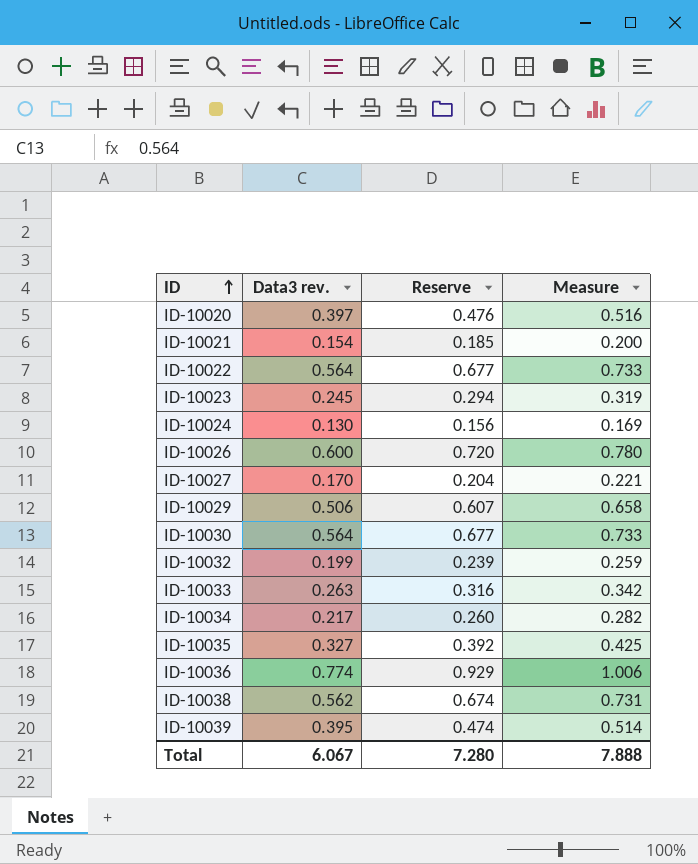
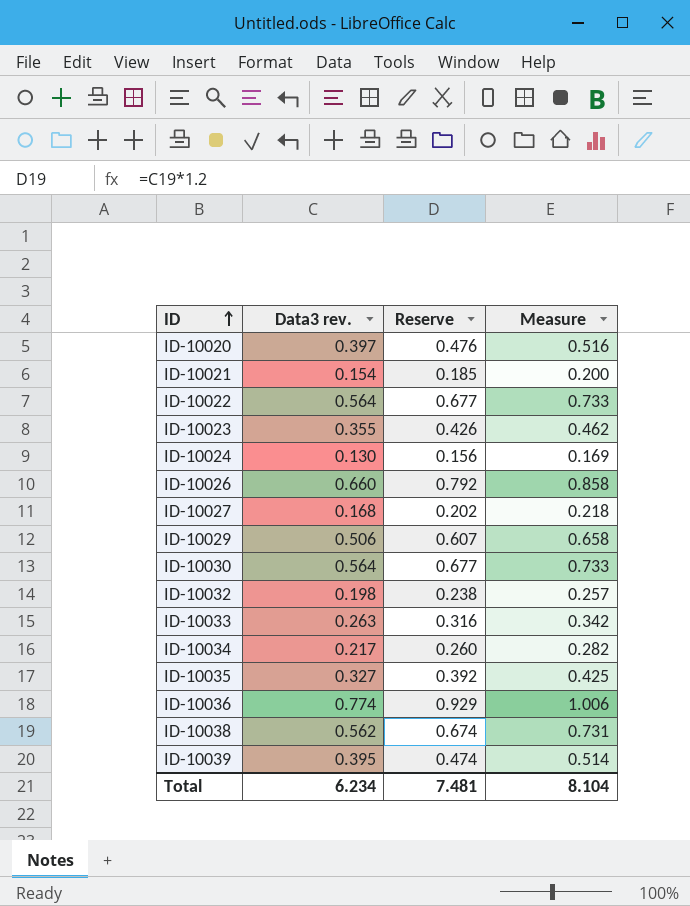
ID-10023 | Data3 rev.: 0.245 -> 0.355
ID-10023 | Reserve: 0.294 -> 0.426
ID-10023 | Measure: 0.319 -> 0.462
ID-10026 | Data3 rev.: 0.600 -> 0.660
ID-10026 | Reserve: 0.720 -> 0.792
ID-10026 | Measure: 0.780 -> 0.858
ID-10027 | Data3 rev.: 0.170 -> 0.168
ID-10027 | Reserve: 0.204 -> 0.202
ID-10027 | Measure: 0.221 -> 0.218
ID-10032 | Data3 rev.: 0.199 -> 0.198
ID-10032 | Reserve: 0.239 -> 0.238
ID-10032 | Measure: 0.259 -> 0.257
Total | Data3 rev.: 6.067 -> 6.234
Total | Reserve: 7.280 -> 7.481
Total | Measure: 7.888 -> 8.104

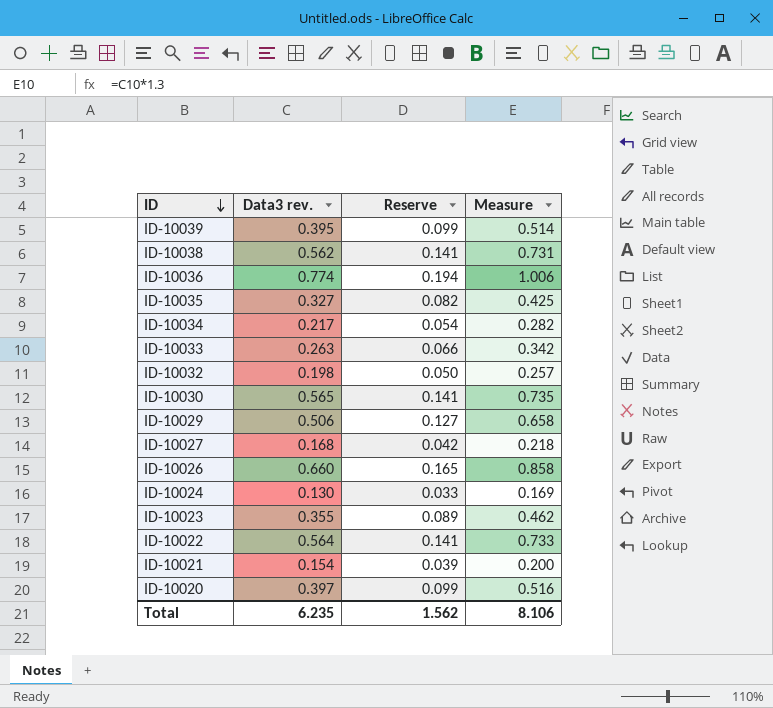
row order: ID ascending -> ID descending
column Reserve | formula: [Data3 rev.] * 1.2 -> [Data3 rev.] * 0.25
ID-10030 | Data3 rev.: 0.564 -> 0.565
ID-10030 | Measure: 0.733 -> 0.735
Total | Data3 rev.: 6.234 -> 6.235
Total | Reserve: 7.481 -> 1.562
Total | Measure: 8.104 -> 8.106

